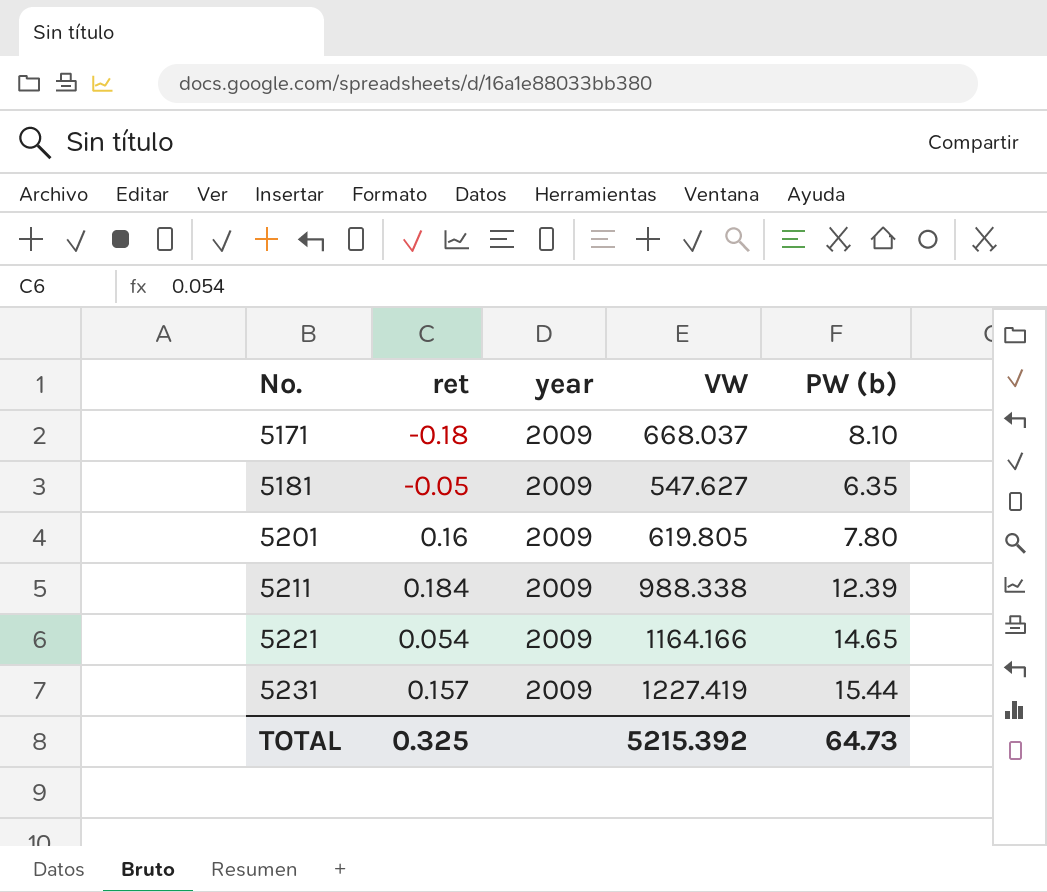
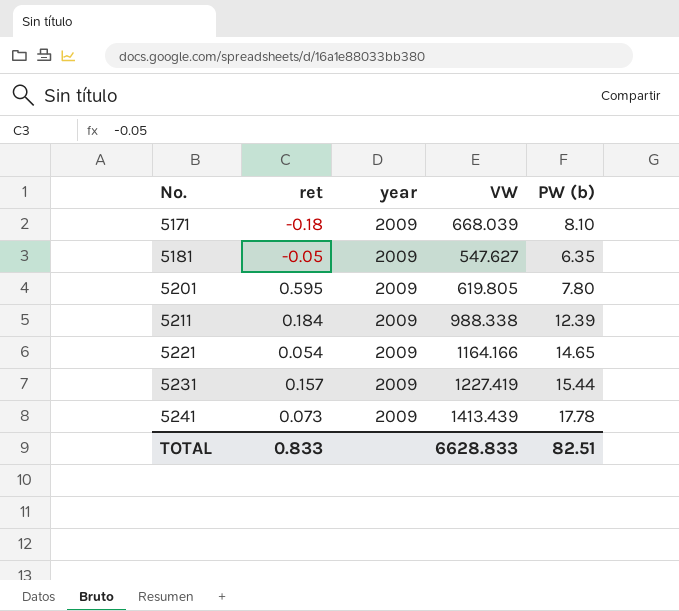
5171 | VW: 668.037 -> 668.039
5201 | ret: 0.16 -> 0.595
row 5241: none -> 0.073 | 2009 | 1413.439 | 17.78
TOTAL | ret: 0.325 -> 0.833
TOTAL | VW: 5215.392 -> 6628.833
TOTAL | PW (b): 64.73 -> 82.51

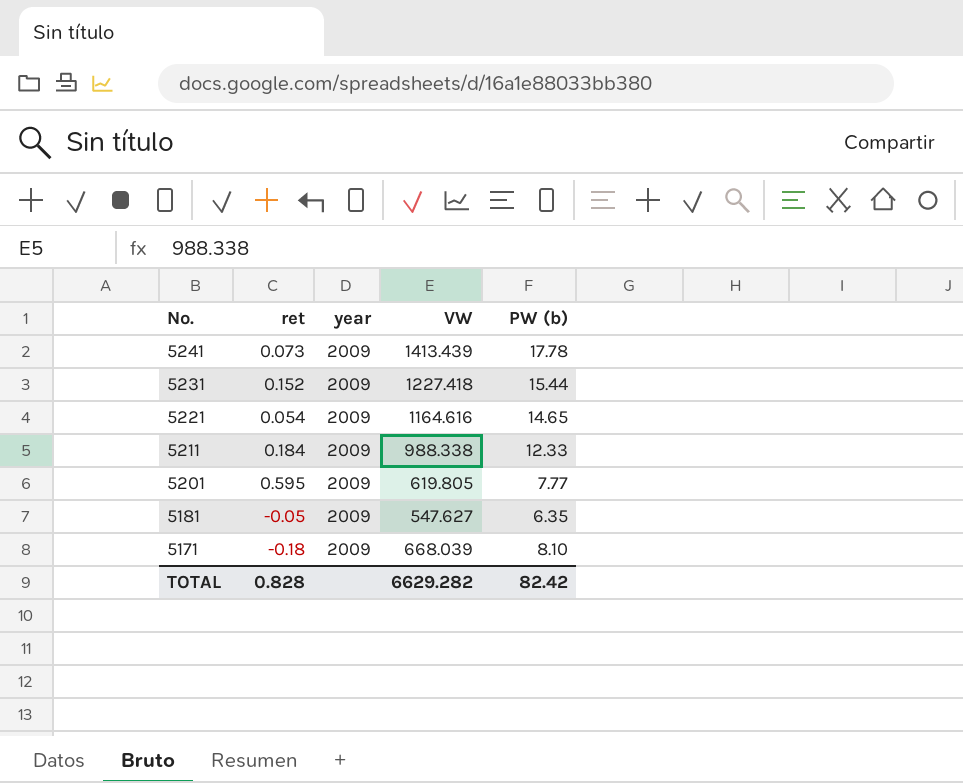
row order: No. ascending -> No. descending
5231 | ret: 0.157 -> 0.152
5231 | VW: 1227.419 -> 1227.418
5221 | VW: 1164.166 -> 1164.616
5211 | PW (b): 12.39 -> 12.33
5201 | PW (b): 7.80 -> 7.77
TOTAL | ret: 0.833 -> 0.828
TOTAL | VW: 6628.833 -> 6629.282
TOTAL | PW (b): 82.51 -> 82.42

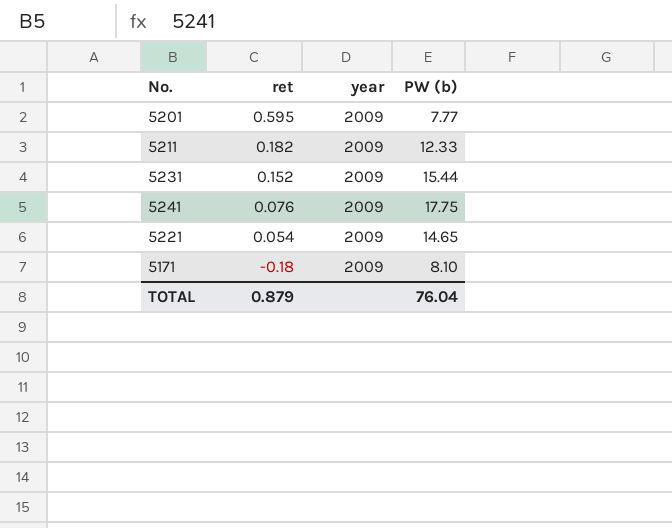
row order: No. descending -> ret descending
column VW | position: 4 -> none
row 5181: -0.05 | 2009 | 547.627 | 6.35 -> none
5211 | ret: 0.184 -> 0.182
5241 | ret: 0.073 -> 0.076
5241 | PW (b): 17.78 -> 17.75
TOTAL | ret: 0.828 -> 0.879
TOTAL | PW (b): 82.42 -> 76.04

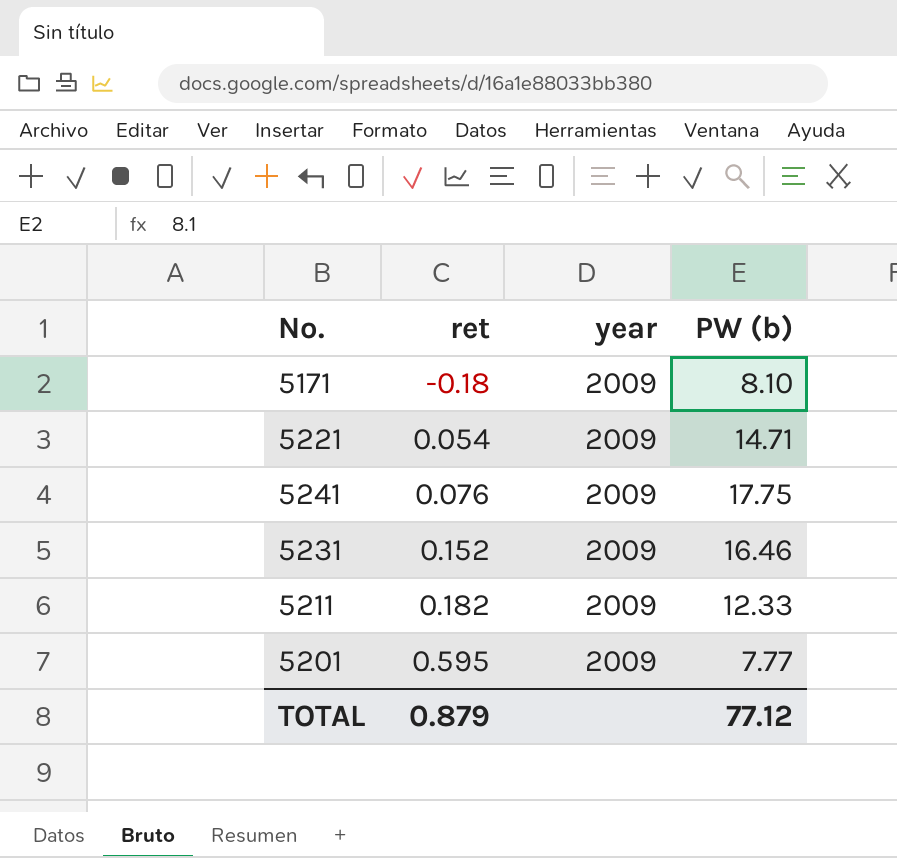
row order: ret descending -> ret ascending
5221 | PW (b): 14.65 -> 14.71
5231 | PW (b): 15.44 -> 16.46
TOTAL | PW (b): 76.04 -> 77.12

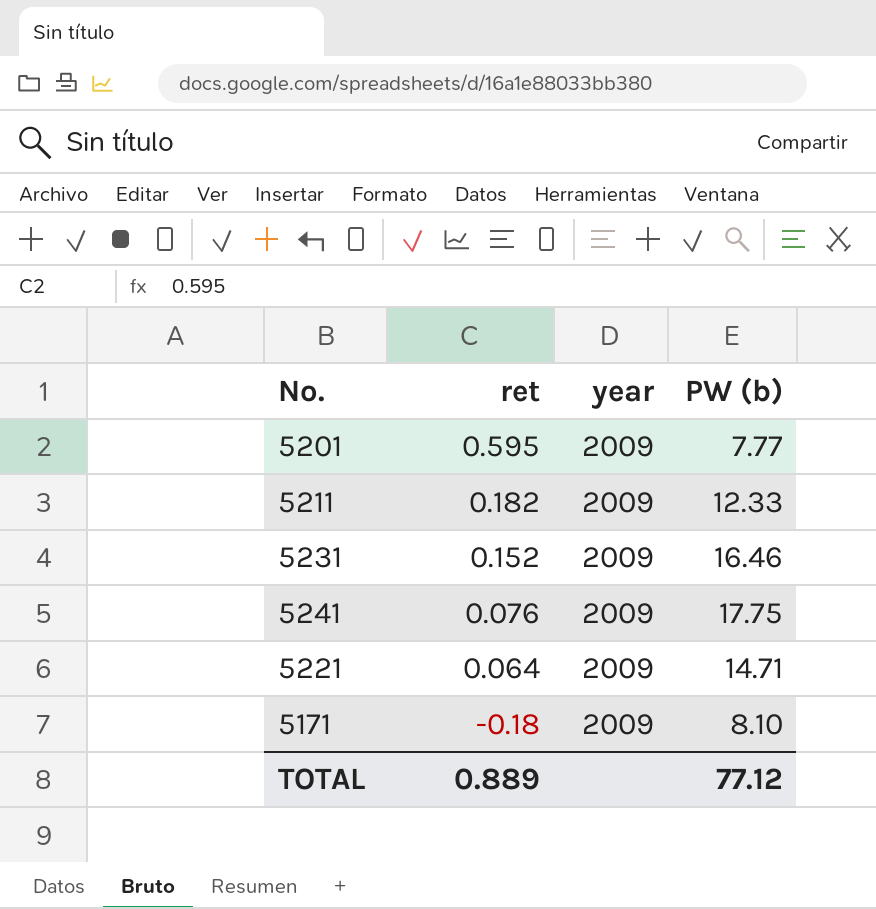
row order: ret ascending -> ret descending
5221 | ret: 0.054 -> 0.064
TOTAL | ret: 0.879 -> 0.889

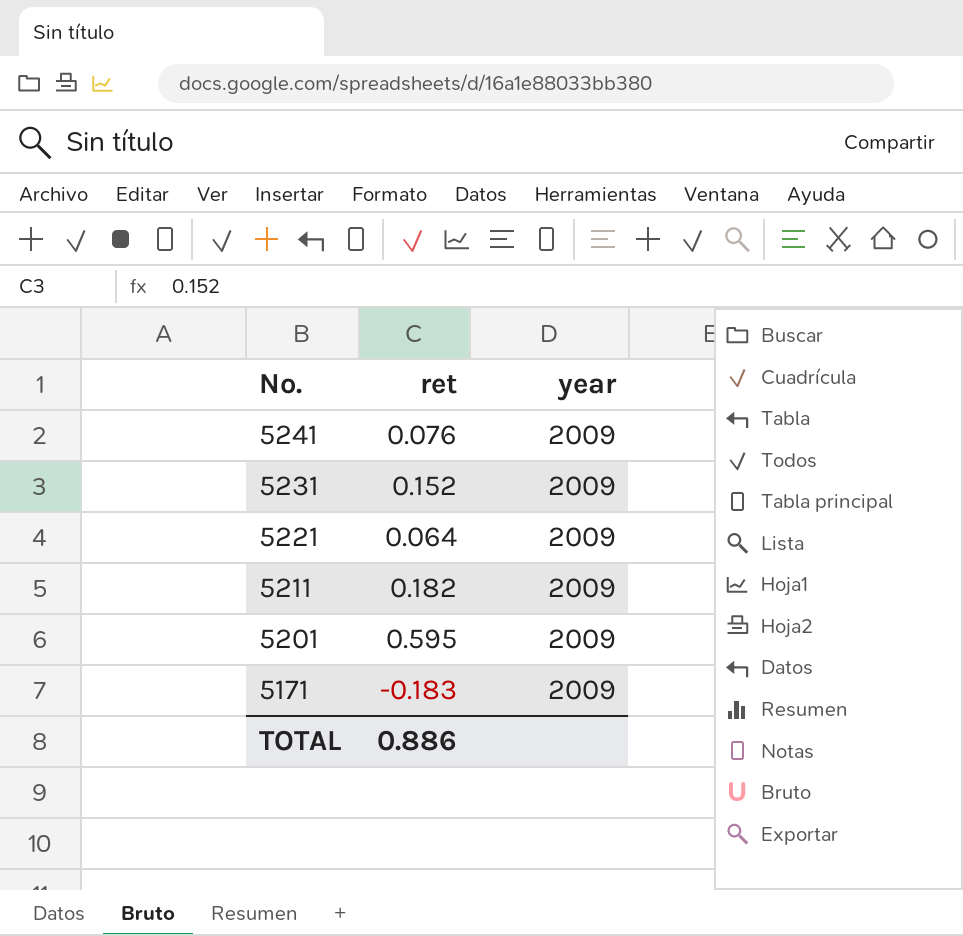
row order: ret descending -> No. descending
column PW (b) | position: 4 -> none
5171 | ret: -0.18 -> -0.183
TOTAL | ret: 0.889 -> 0.886

